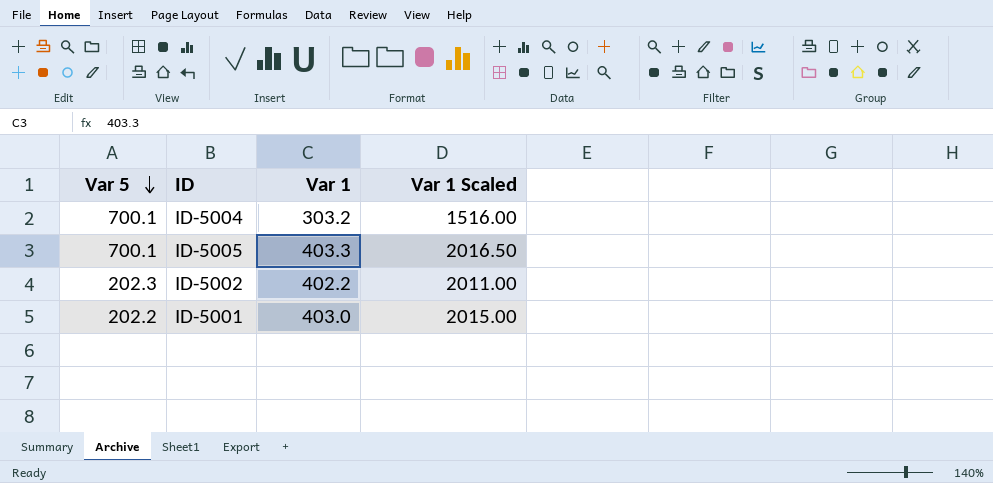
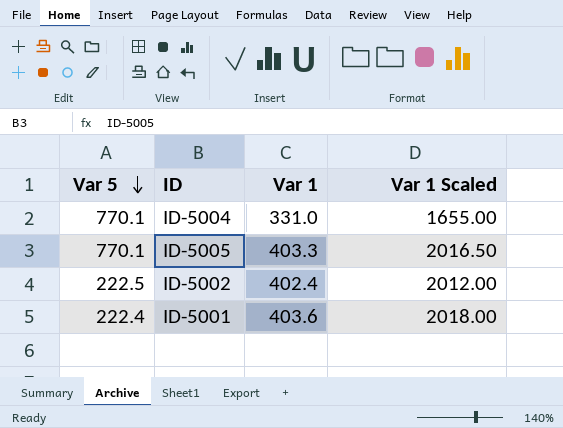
ID-5004 | Var 5: 700.1 -> 770.1
ID-5004 | Var 1: 303.2 -> 331.0
ID-5004 | Var 1 Scaled: 1516.00 -> 1655.00
ID-5005 | Var 5: 700.1 -> 770.1
ID-5002 | Var 5: 202.3 -> 222.5
ID-5002 | Var 1: 402.2 -> 402.4
ID-5002 | Var 1 Scaled: 2011.00 -> 2012.00
ID-5001 | Var 5: 202.2 -> 222.4
ID-5001 | Var 1: 403.0 -> 403.6
ID-5001 | Var 1 Scaled: 2015.00 -> 2018.00

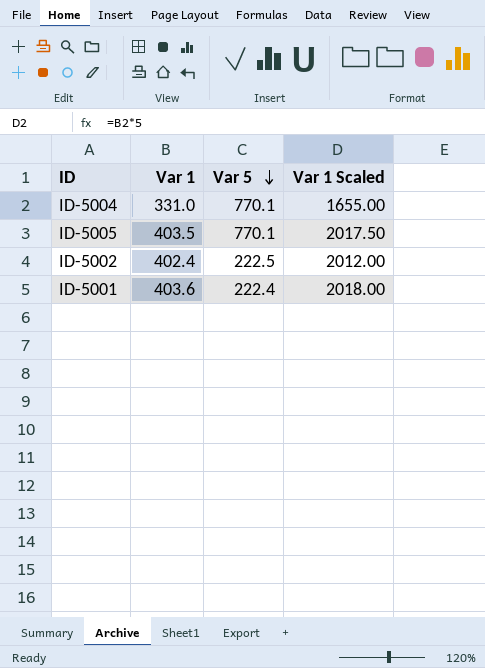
column Var 5 | position: 1 -> 3
ID-5005 | Var 1: 403.3 -> 403.5
ID-5005 | Var 1 Scaled: 2016.50 -> 2017.50

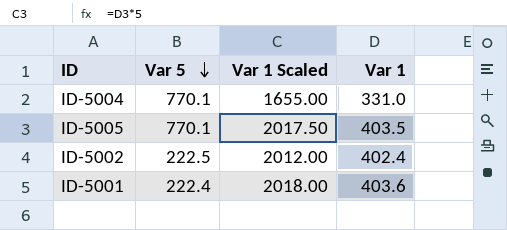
column Var 1 | position: 2 -> 4

